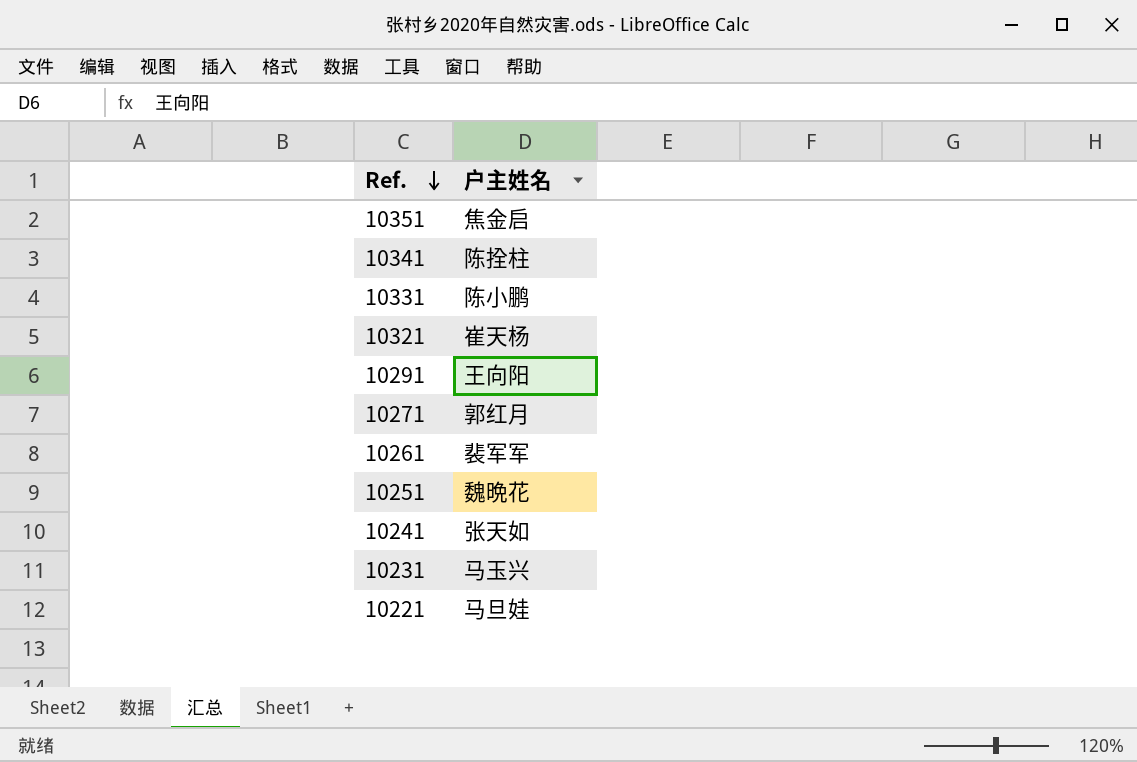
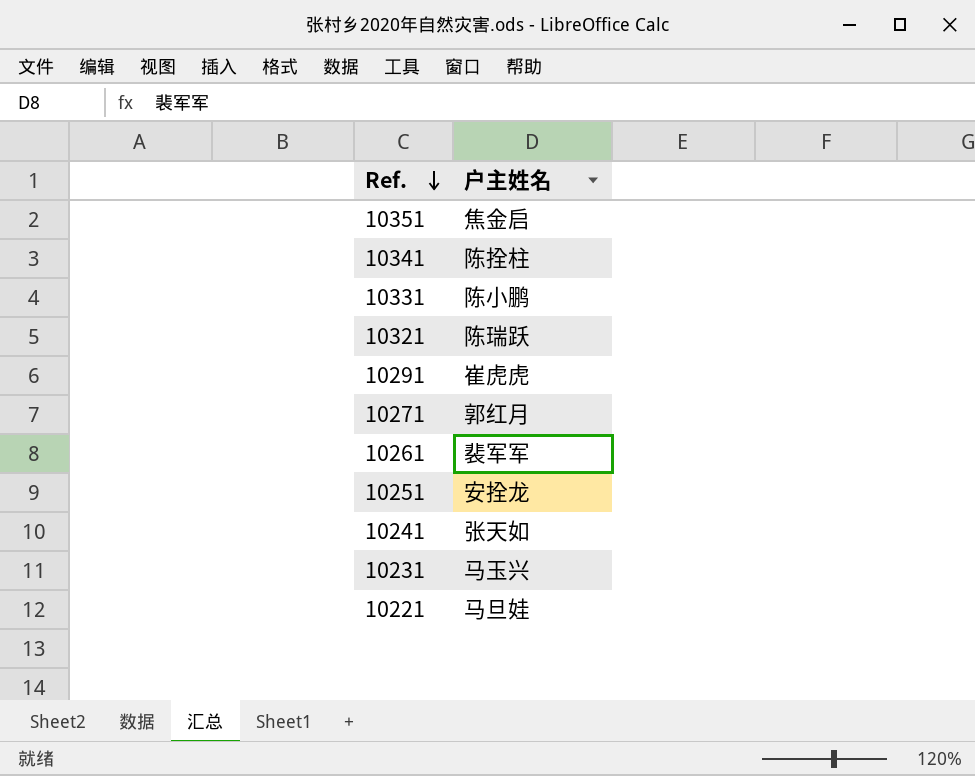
10321 | 户主姓名: 崔天杨 -> 陈瑞跃
10291 | 户主姓名: 王向阳 -> 崔虎虎
10251 | 户主姓名: 魏晩花 -> 安拴龙

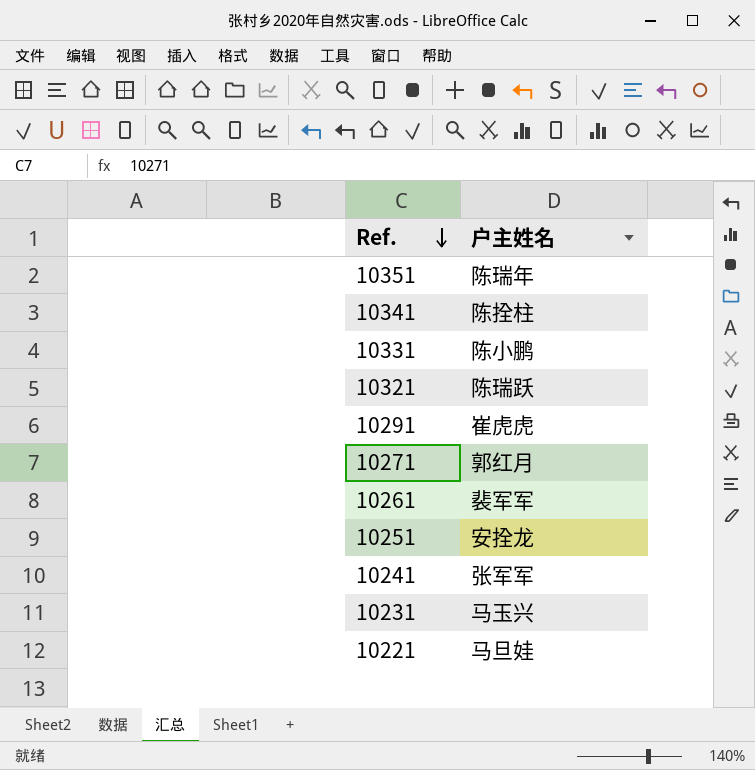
10351 | 户主姓名: 焦金启 -> 陈瑞年
10241 | 户主姓名: 张天如 -> 张军军

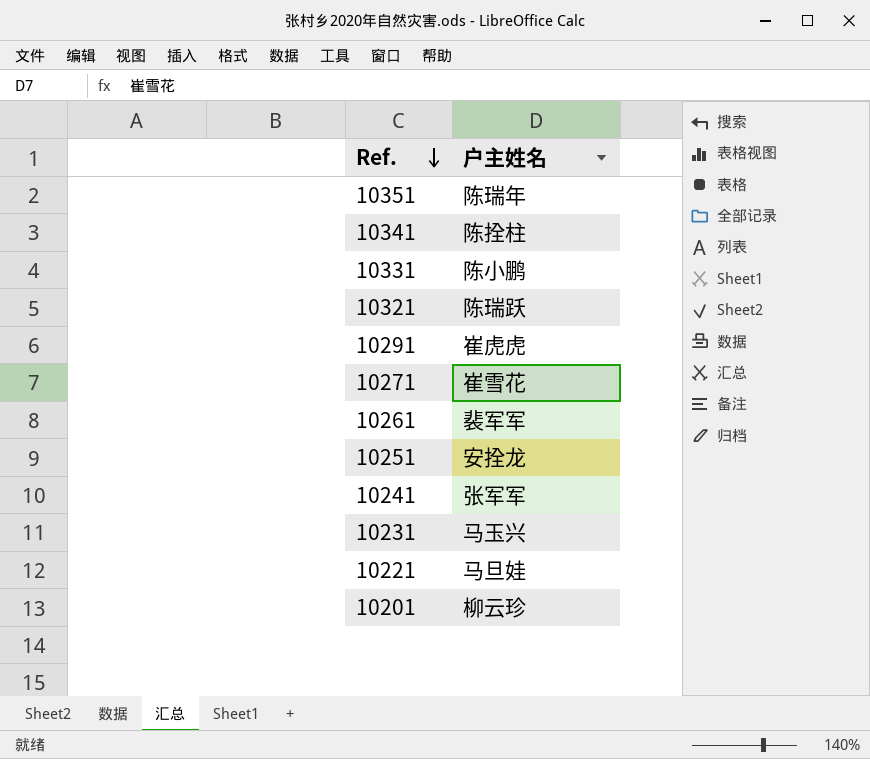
10271 | 户主姓名: 郭红月 -> 崔雪花
row 10201: none -> 柳云珍

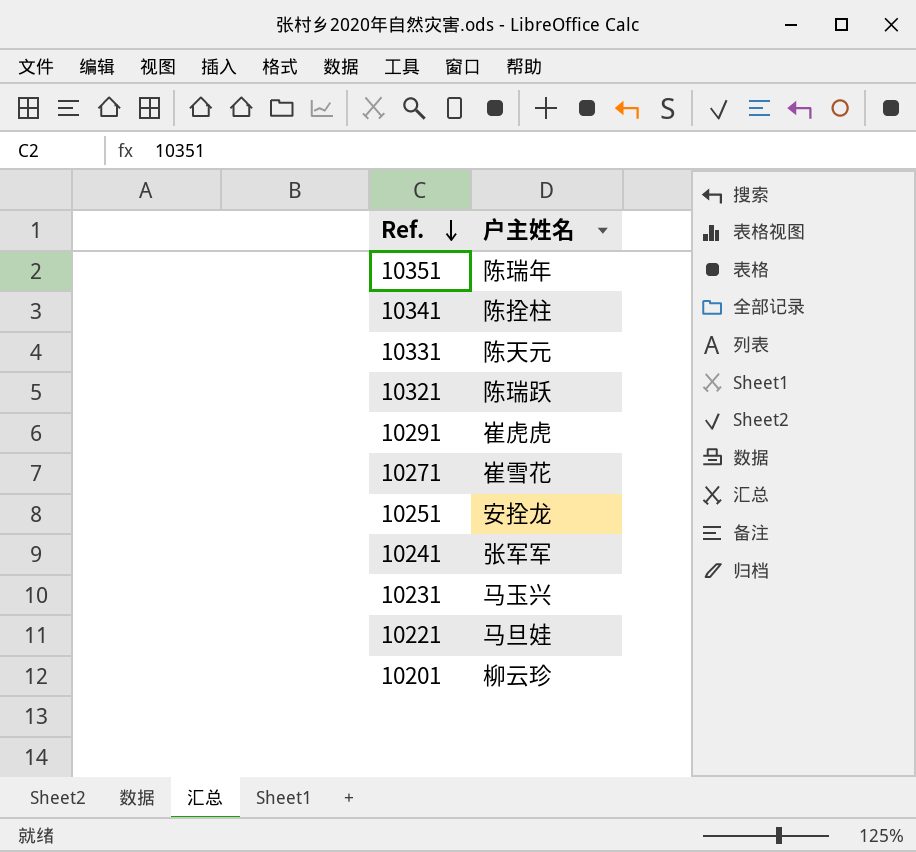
row 10261: 裴军军 -> none
10331 | 户主姓名: 陈小鹏 -> 陈天元

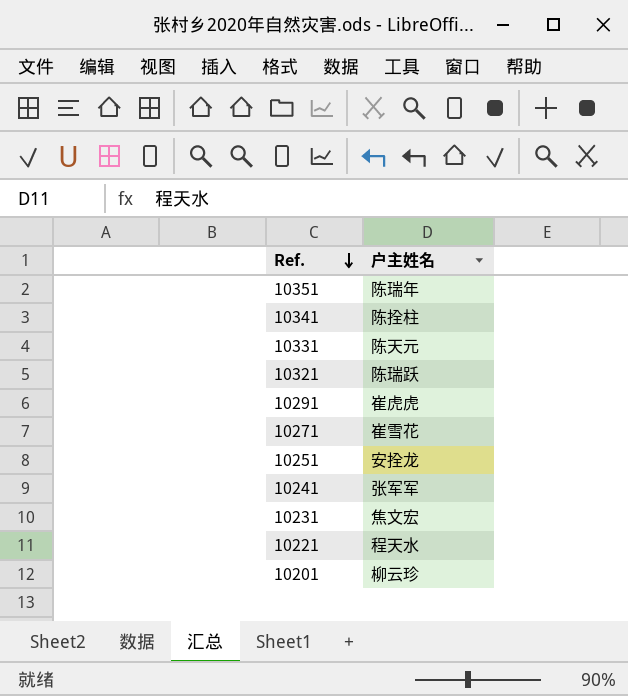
10231 | 户主姓名: 马玉兴 -> 焦文宏
10221 | 户主姓名: 马旦娃 -> 程天水

